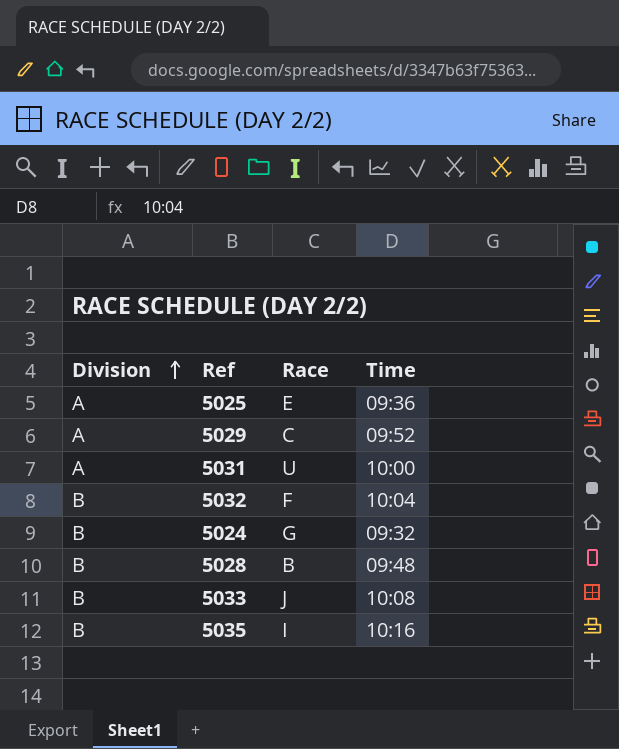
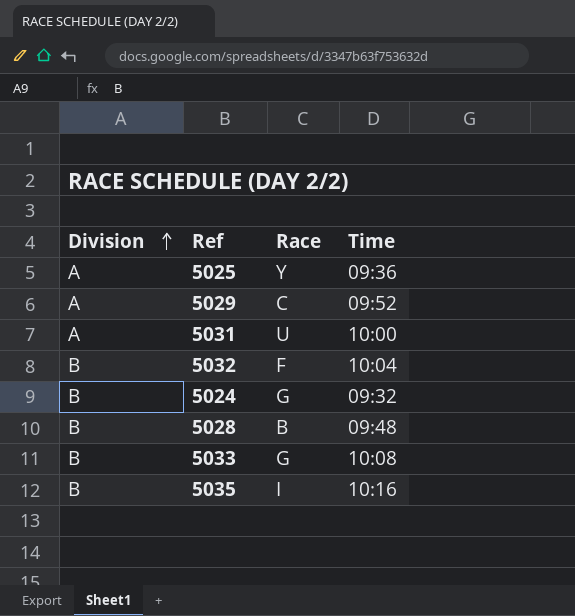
5025 | Race: E -> Y
5033 | Race: J -> G

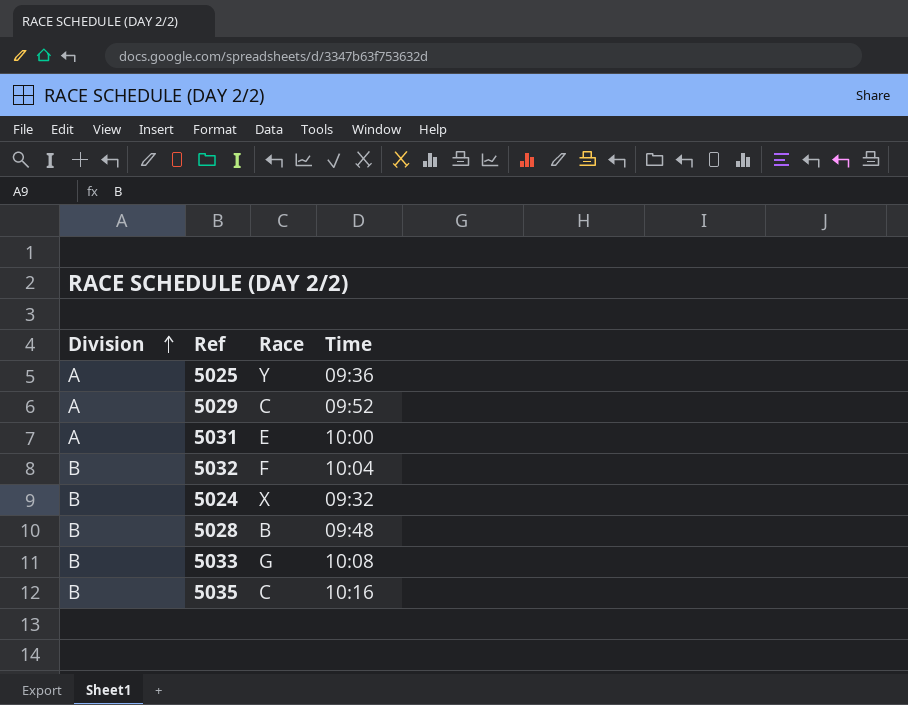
5031 | Race: U -> E
5024 | Race: G -> X
5035 | Race: I -> C

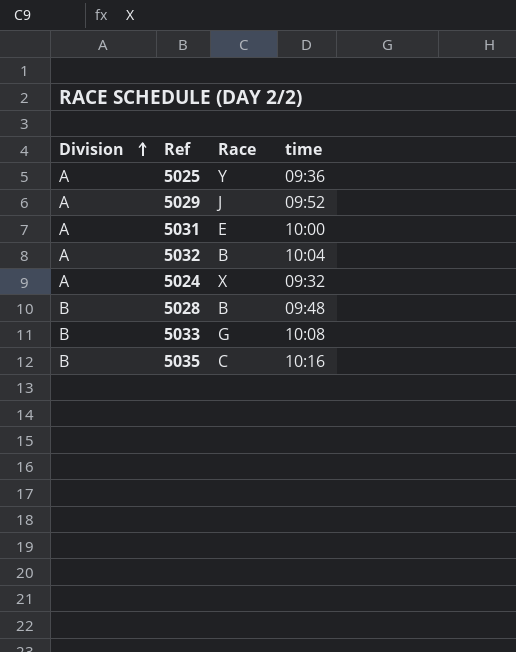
column name: Time -> time
5029 | Race: C -> J
5032 | Division: B -> A
5032 | Race: F -> B
5024 | Division: B -> A

